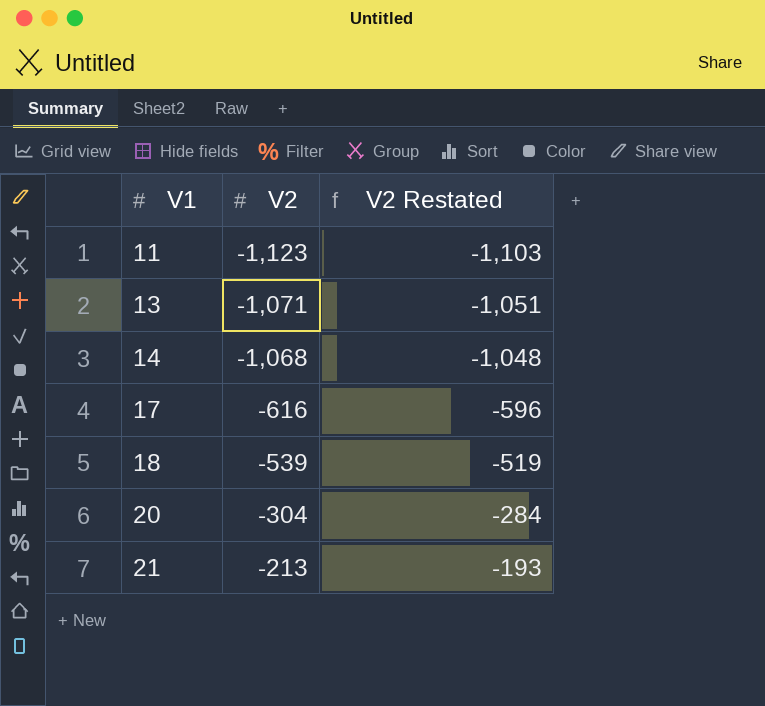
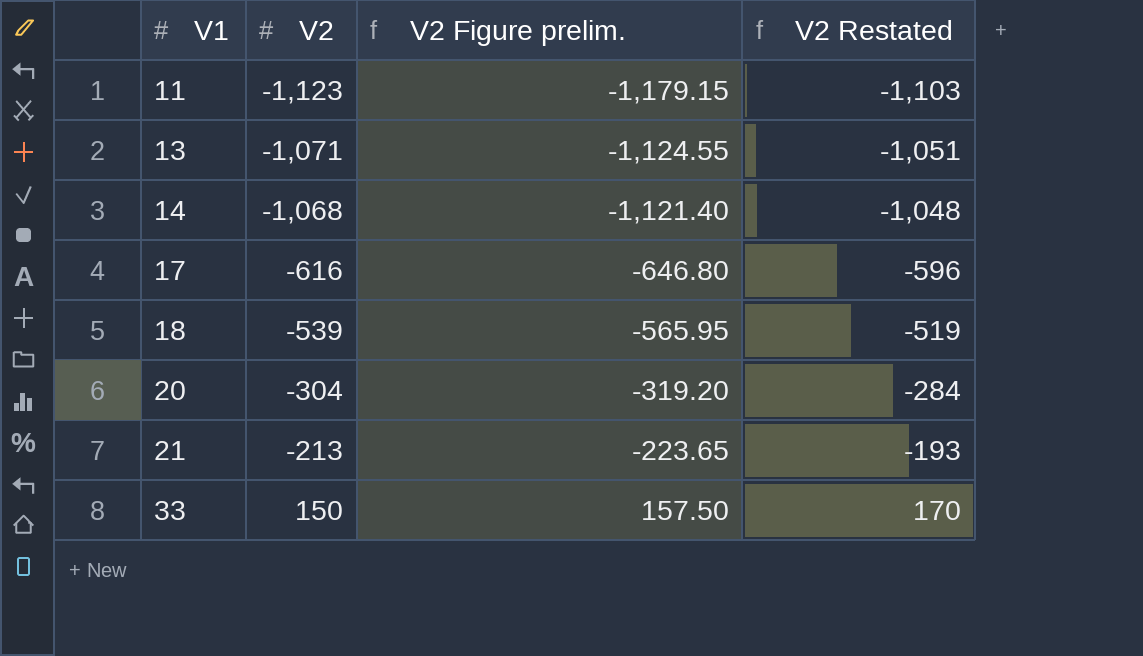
column V2 Figure prelim. | formula: none -> [V2] * 1.05
row 33: none -> 150 | 157.50 | 170

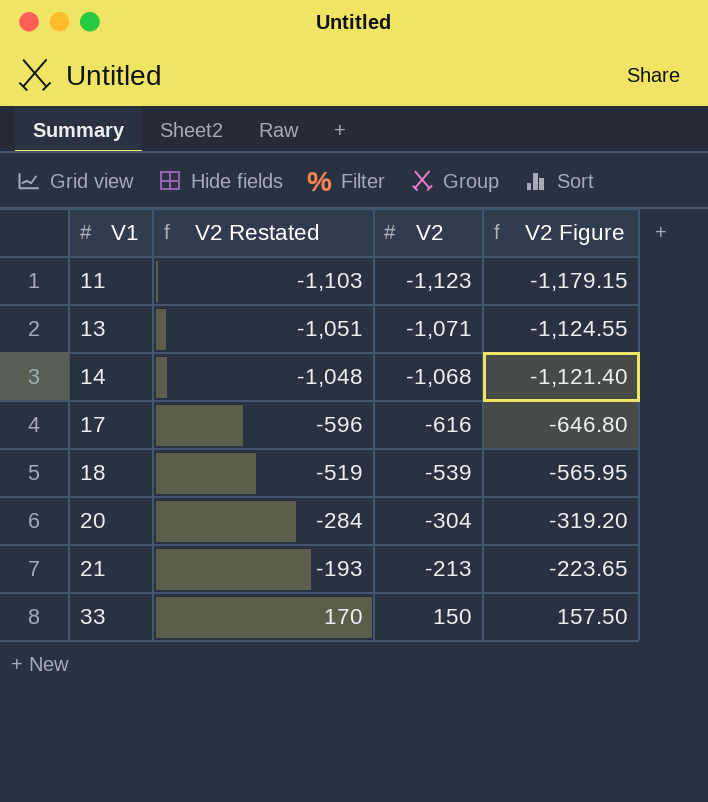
column V2 Restated | position: 4 -> 2
column name: V2 Figure prelim. -> V2 Figure

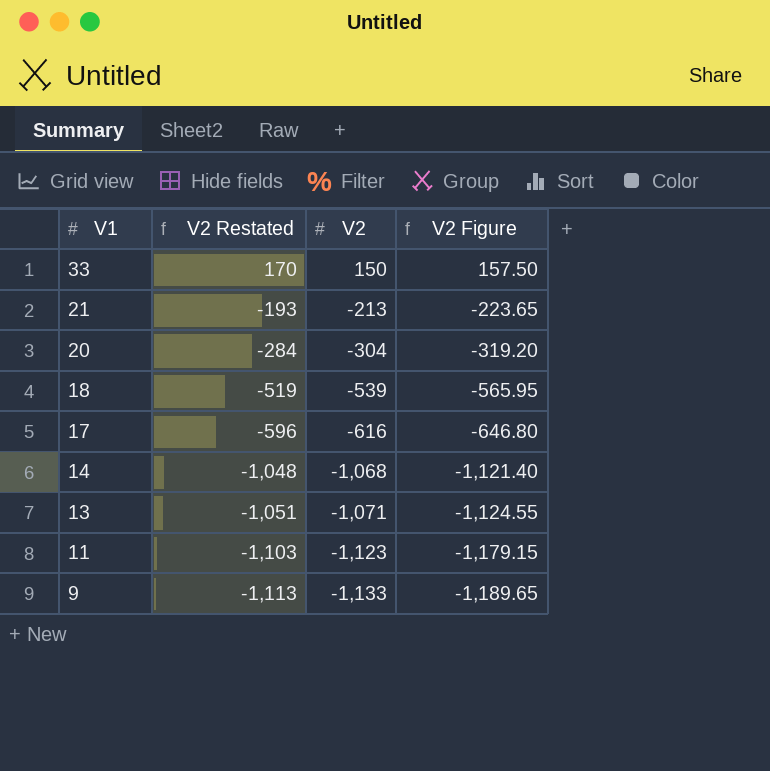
row order: V1 ascending -> V1 descending
row 9: none -> -1,113 | -1,133 | -1,189.65

